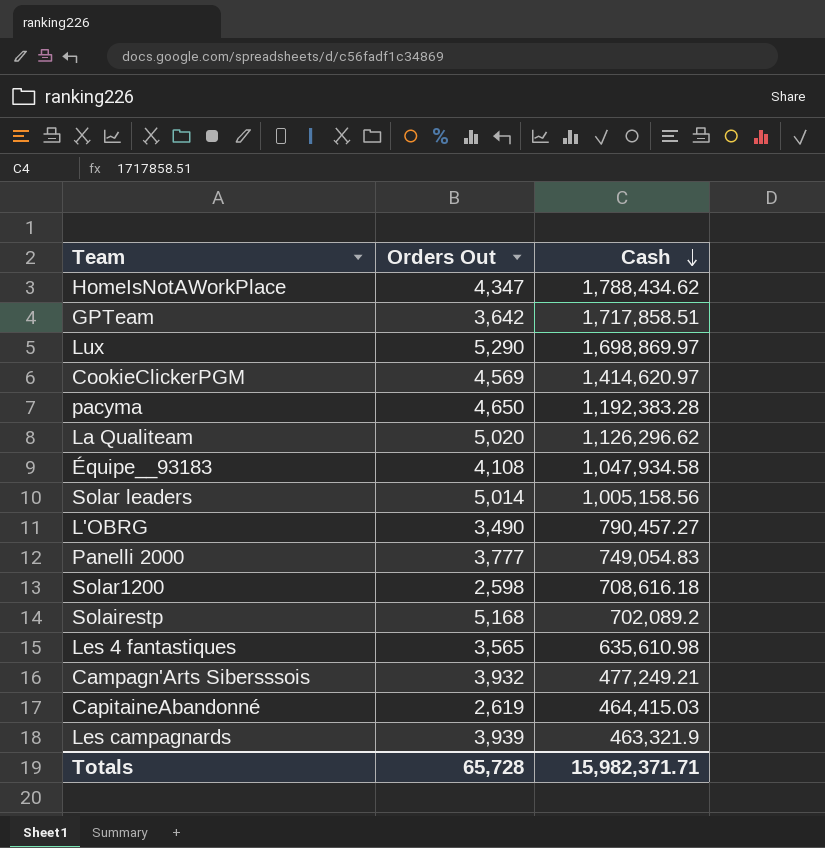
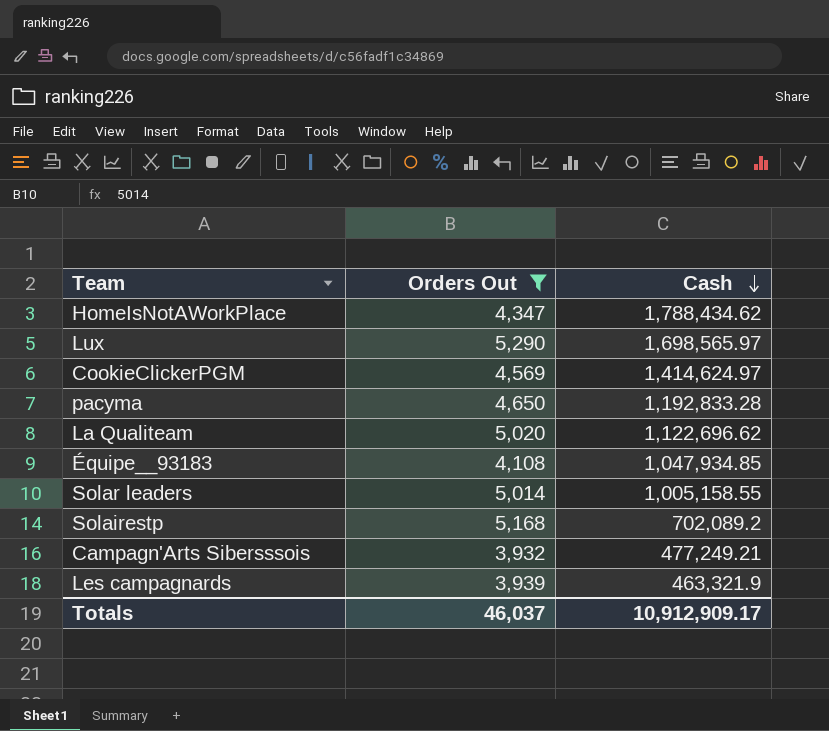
filter: none -> Orders Out >= 3,932
Lux | Cash: 1,698,869.97 -> 1,698,565.97
CookieClickerPGM | Cash: 1,414,620.97 -> 1,414,624.97
pacyma | Cash: 1,192,383.28 -> 1,192,833.28
La Qualiteam | Cash: 1,126,296.62 -> 1,122,696.62
Équipe__93183 | Cash: 1,047,934.58 -> 1,047,934.85
Solar leaders | Cash: 1,005,158.56 -> 1,005,158.55
Totals | Orders Out: 65,728 -> 46,037
Totals | Cash: 15,982,371.71 -> 10,912,909.17

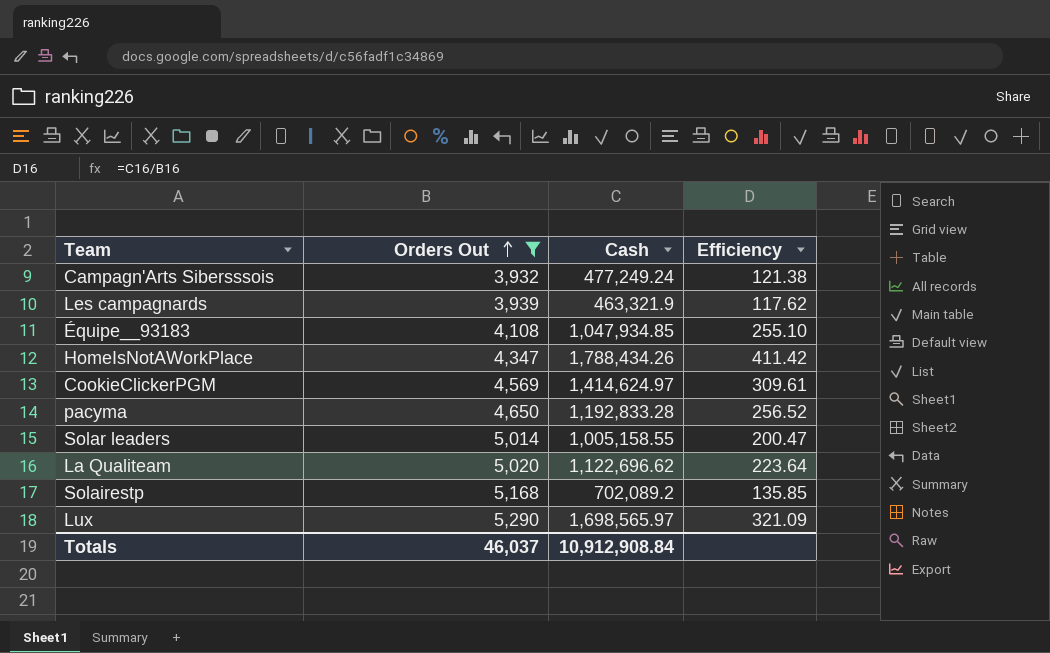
row order: Cash descending -> Orders Out ascending
column Efficiency | formula: none -> [Cash] / [Orders Out]
Campagn'Arts Sibersssois | Cash: 477,249.21 -> 477,249.24
HomeIsNotAWorkPlace | Cash: 1,788,434.62 -> 1,788,434.26
Totals | Cash: 10,912,909.17 -> 10,912,908.84

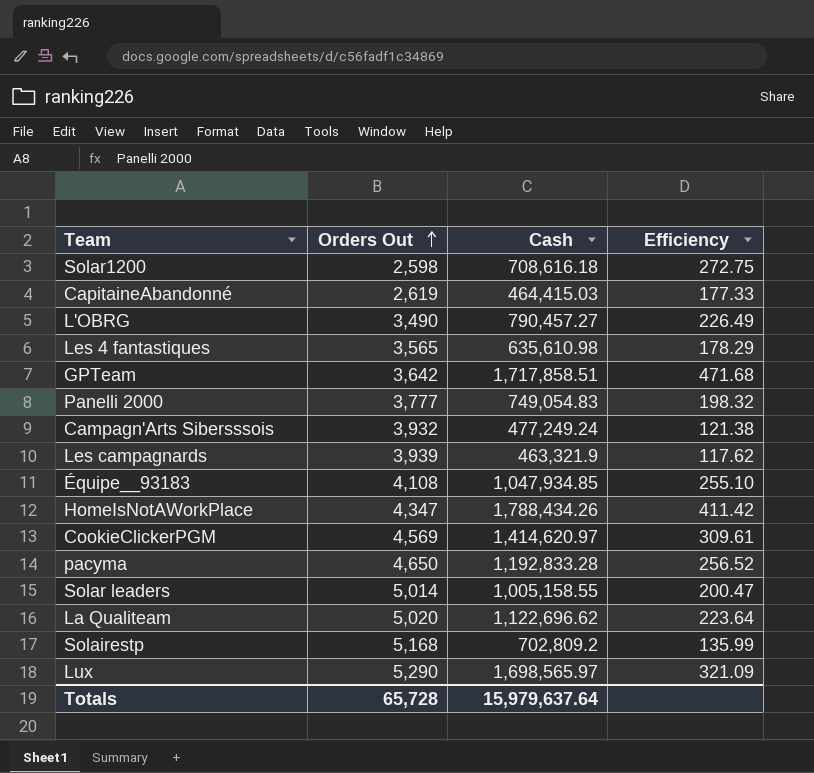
filter: Orders Out >= 3,932 -> none
CookieClickerPGM | Cash: 1,414,624.97 -> 1,414,620.97
Solairestp | Cash: 702,089.2 -> 702,809.2
Solairestp | Efficiency: 135.85 -> 135.99
Totals | Orders Out: 46,037 -> 65,728
Totals | Cash: 10,912,908.84 -> 15,979,637.64

